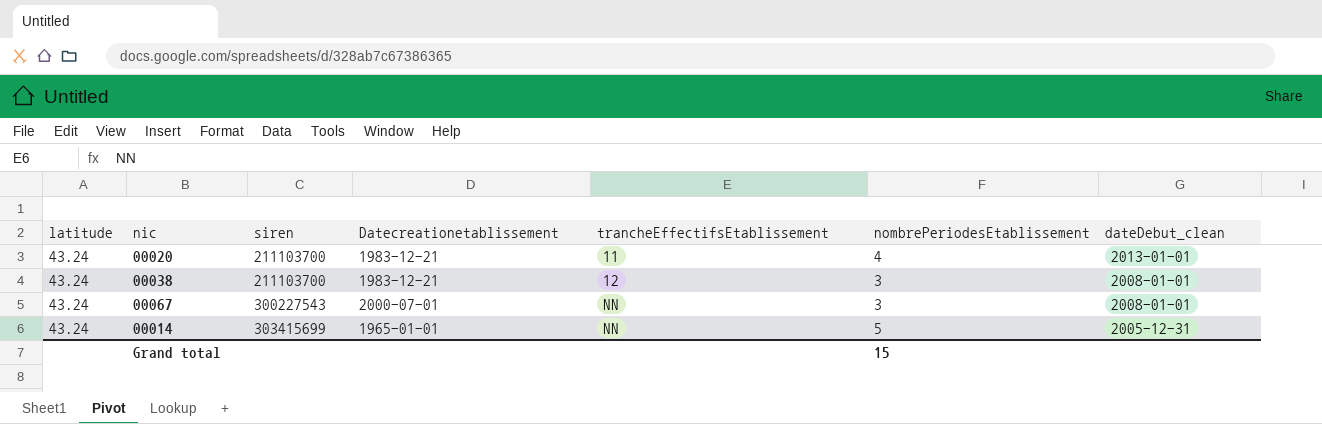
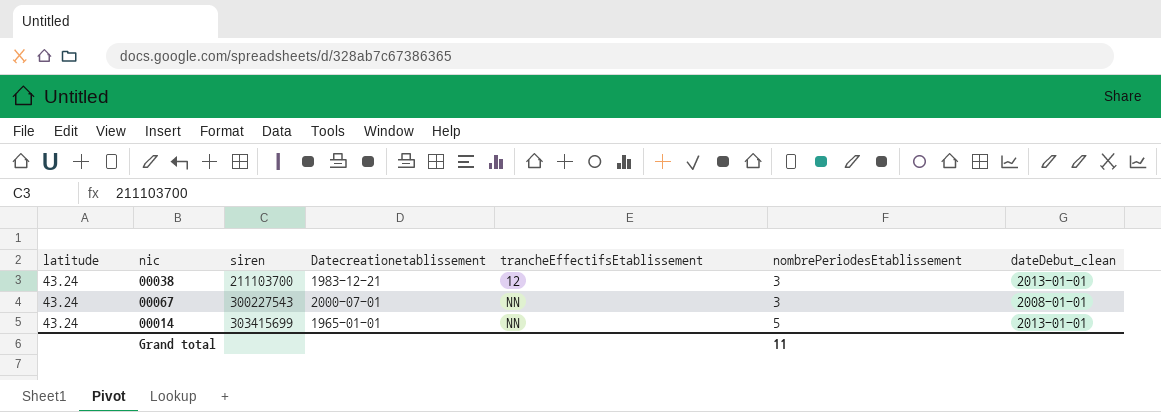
row 00020: 43.24 | 211103700 | 1983-12-21 | 11 | 4 | 2013-01-01 -> none
00038 | dateDebut_clean: 2008-01-01 -> 2013-01-01
00014 | dateDebut_clean: 2005-12-31 -> 2013-01-01
Grand total | nombrePeriodesEtablissement: 15 -> 11

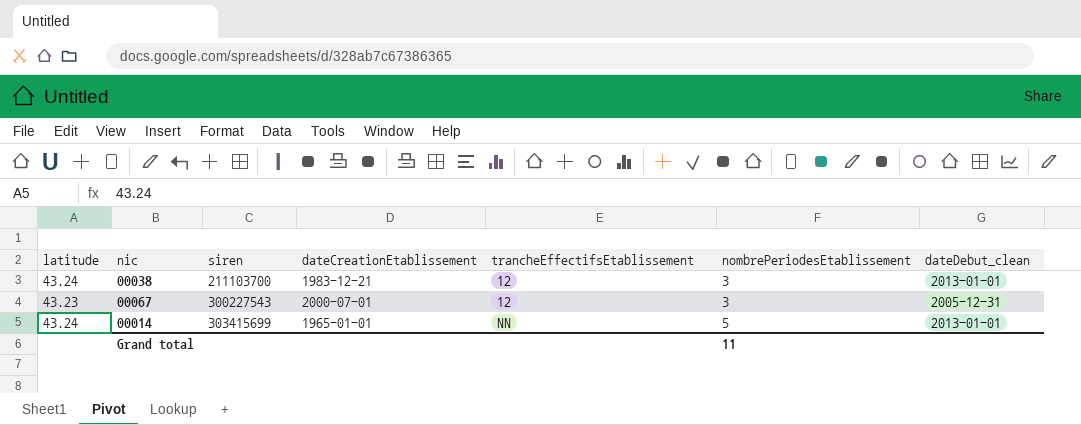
column name: Datecreationetablissement -> dateCreationEtablissement
00067 | latitude: 43.24 -> 43.23
00067 | trancheEffectifsEtablissement: NN -> 12
00067 | dateDebut_clean: 2008-01-01 -> 2005-12-31

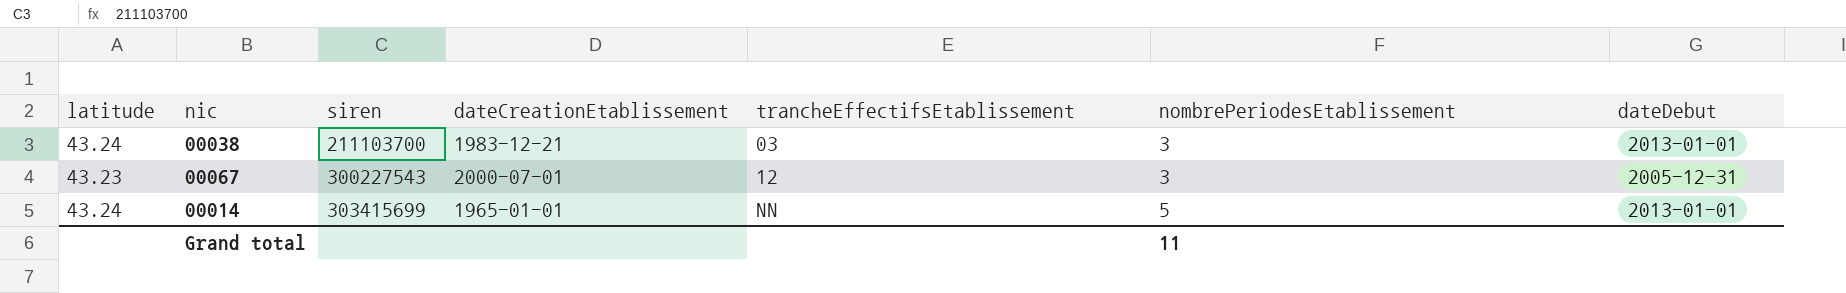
column name: dateDebut_clean -> dateDebut
00038 | trancheEffectifsEtablissement: 12 -> 03

